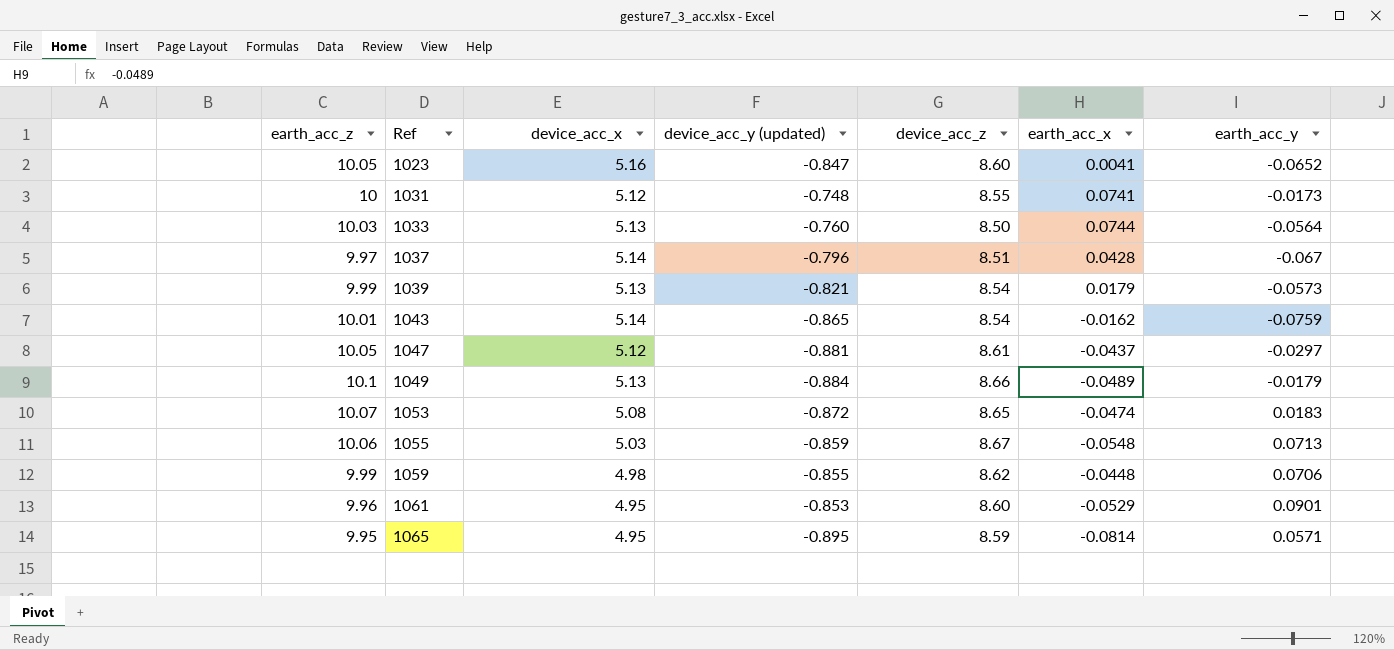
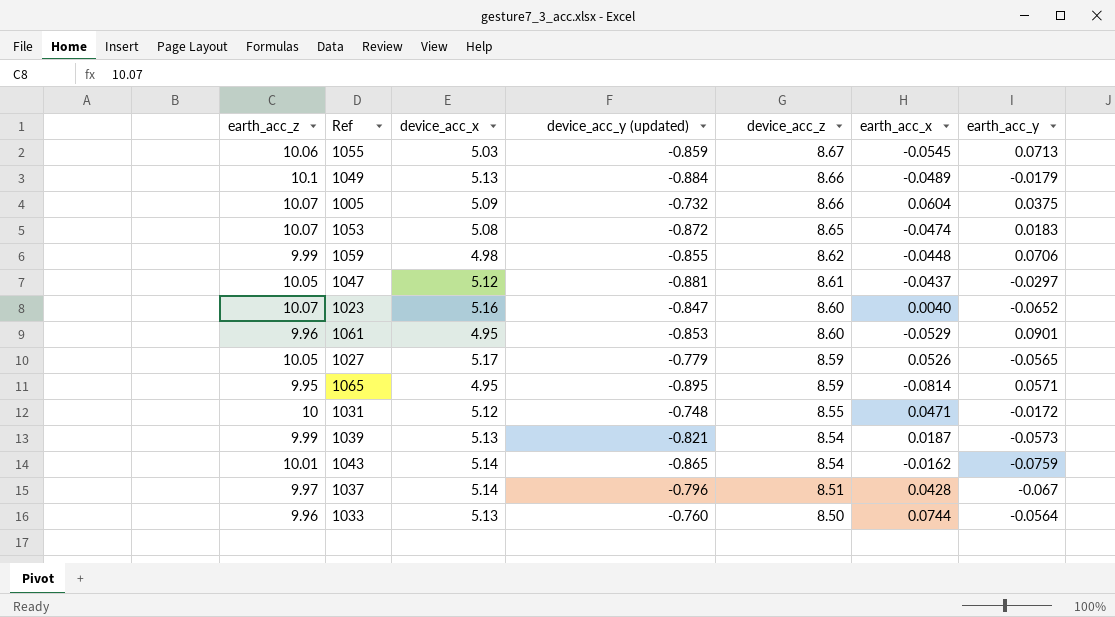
row order: Ref ascending -> device_acc_z descending
1055 | earth_acc_x: -0.0548 -> -0.0545
row 1005: none -> 10.07 | 5.09 | -0.732 | 8.66 | 0.0604 | 0.0375
1023 | earth_acc_z: 10.05 -> 10.07
1023 | earth_acc_x: 0.0041 -> 0.0040
row 1027: none -> 10.05 | 5.17 | -0.779 | 8.59 | 0.0526 | -0.0565
1031 | earth_acc_x: 0.0741 -> 0.0471
1031 | earth_acc_y: -0.0173 -> -0.0172
1039 | earth_acc_x: 0.0179 -> 0.0187
1033 | earth_acc_z: 10.03 -> 9.96

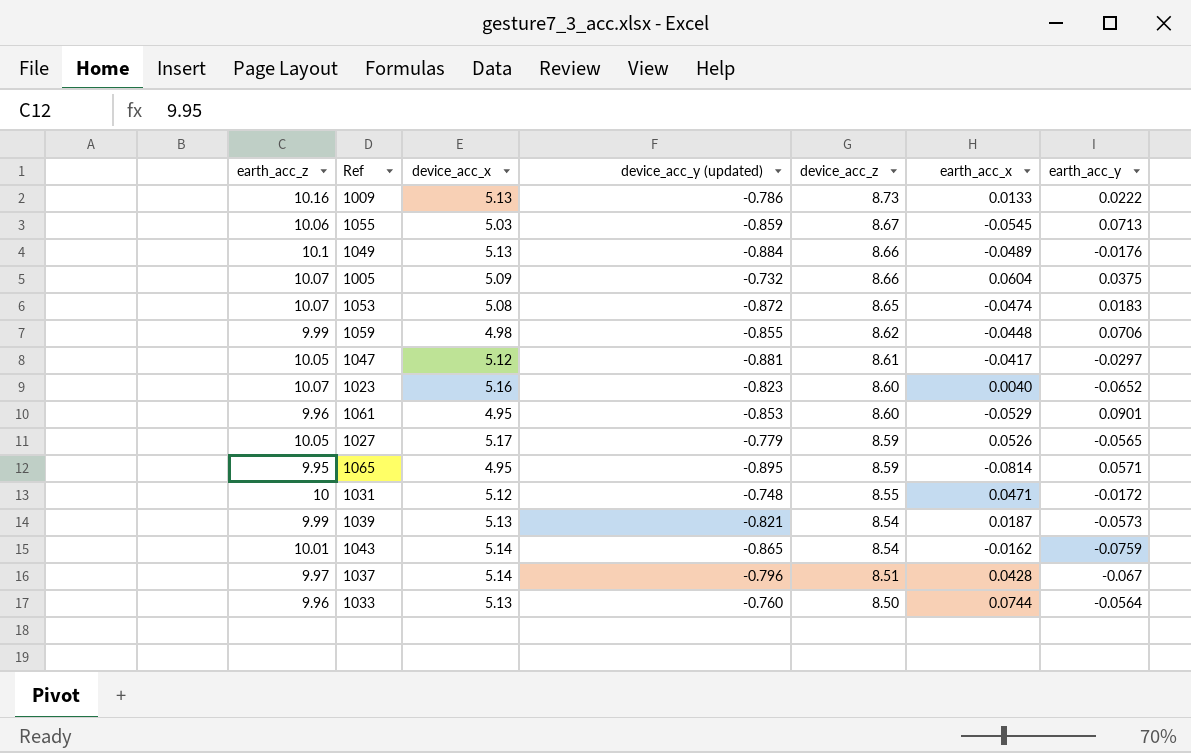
row 1009: none -> 10.16 | 5.13 | -0.786 | 8.73 | 0.0133 | 0.0222
1049 | earth_acc_y: -0.0179 -> -0.0176
1047 | earth_acc_x: -0.0437 -> -0.0417
1023 | device_acc_y (updated): -0.847 -> -0.823

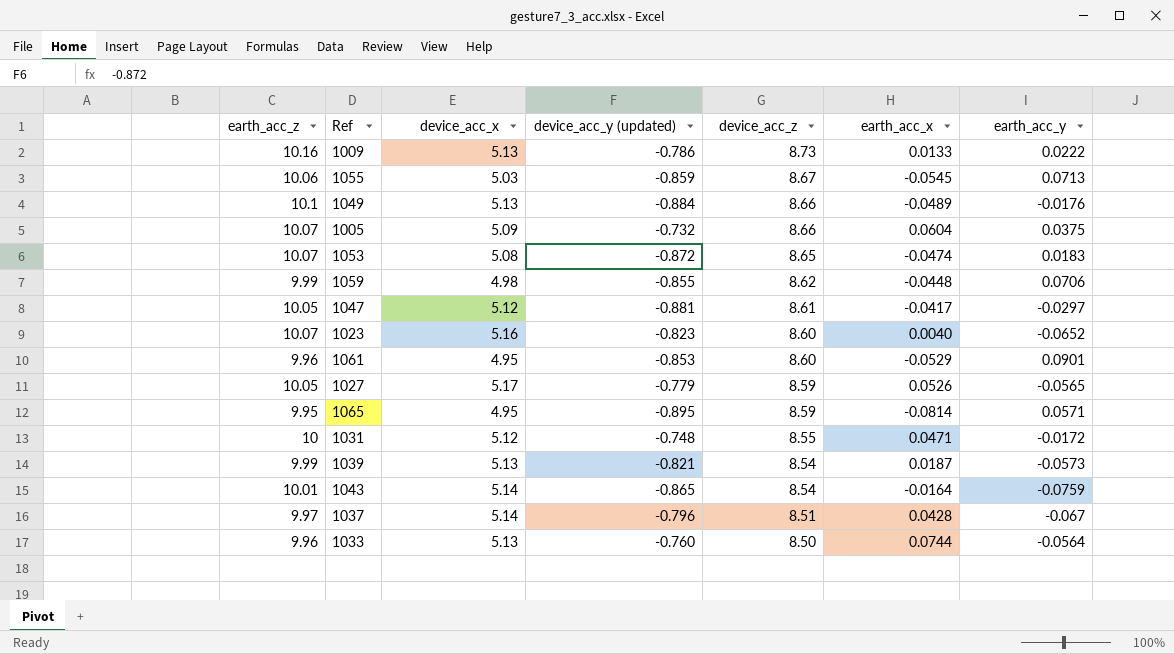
1043 | earth_acc_x: -0.0162 -> -0.0164

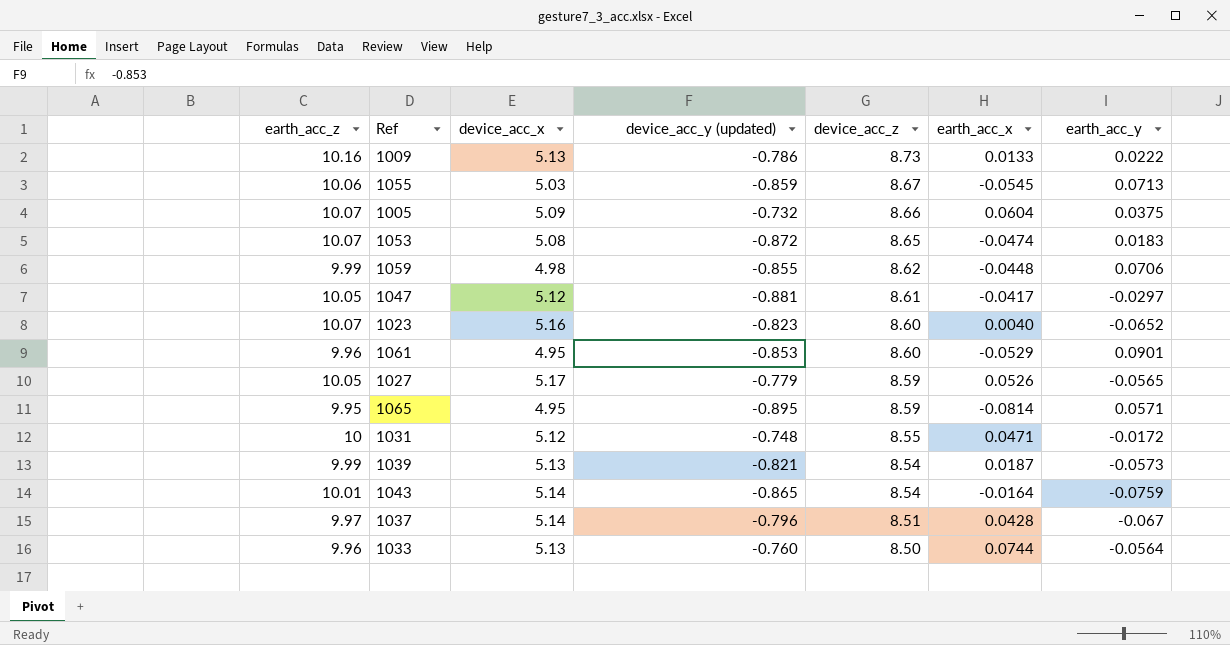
row 1049: 10.1 | 5.13 | -0.884 | 8.66 | -0.0489 | -0.0176 -> none

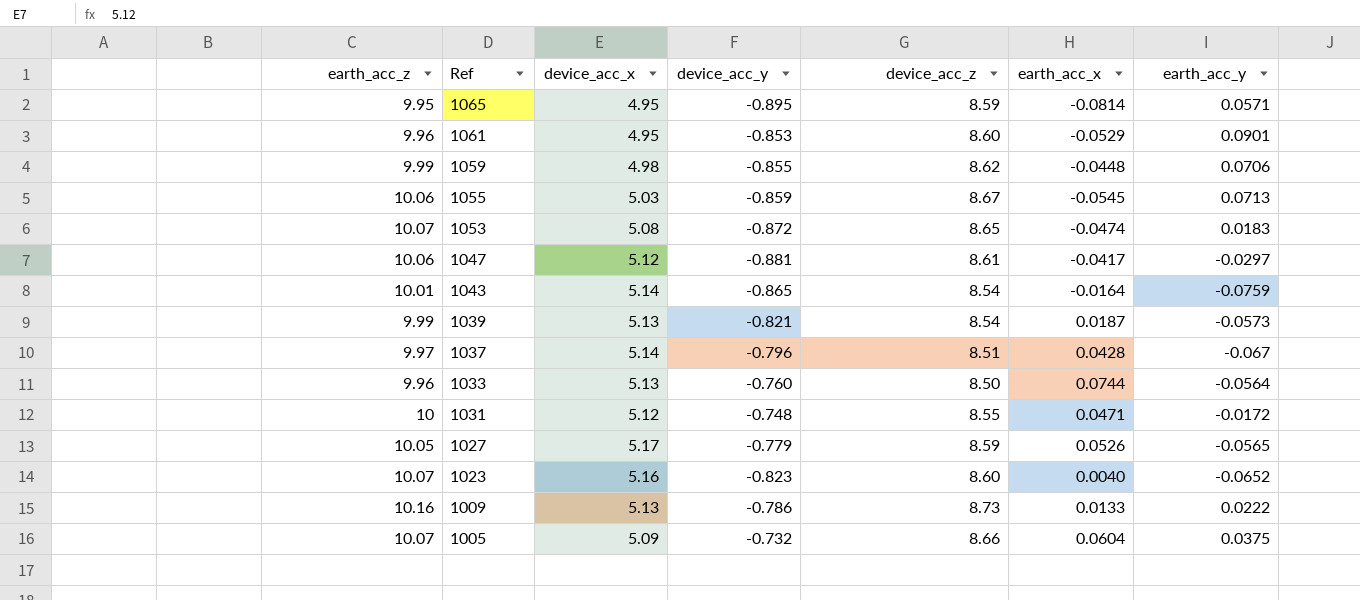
row order: device_acc_z descending -> Ref descending
column name: device_acc_y (updated) -> device_acc_y
1047 | earth_acc_z: 10.05 -> 10.06

